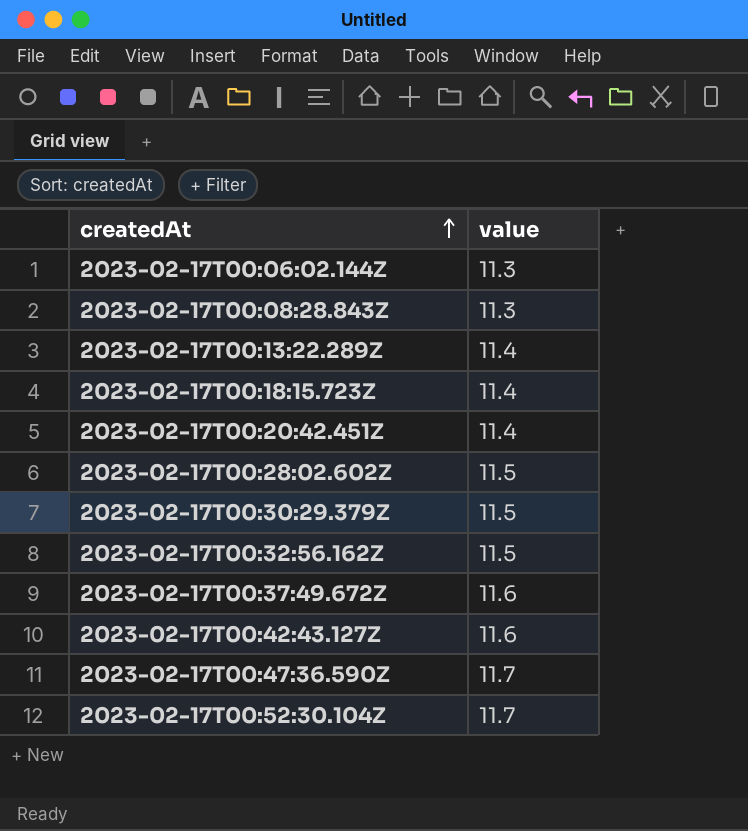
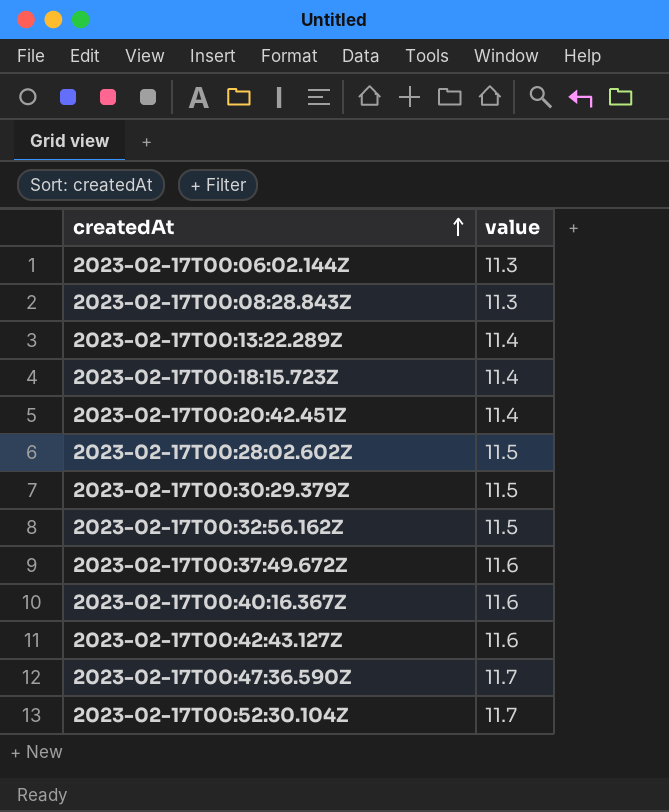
row 2023-02-17T00:40:16.367Z: none -> 11.6

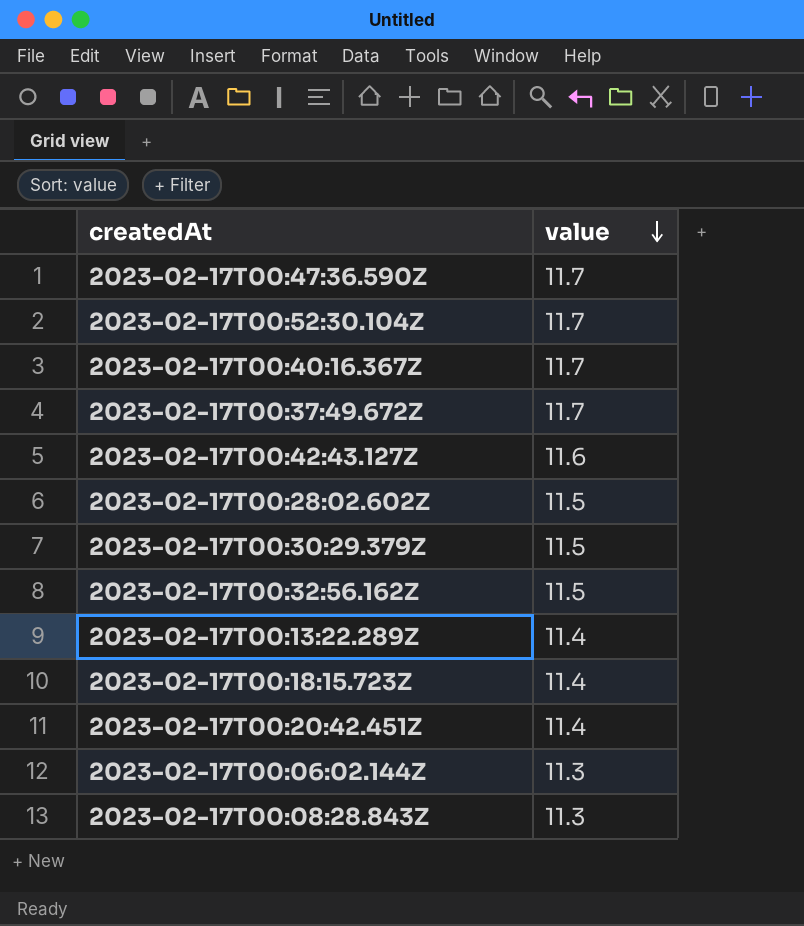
row order: createdAt ascending -> value descending
2023-02-17T00:40:16.367Z | value: 11.6 -> 11.7
2023-02-17T00:37:49.672Z | value: 11.6 -> 11.7

